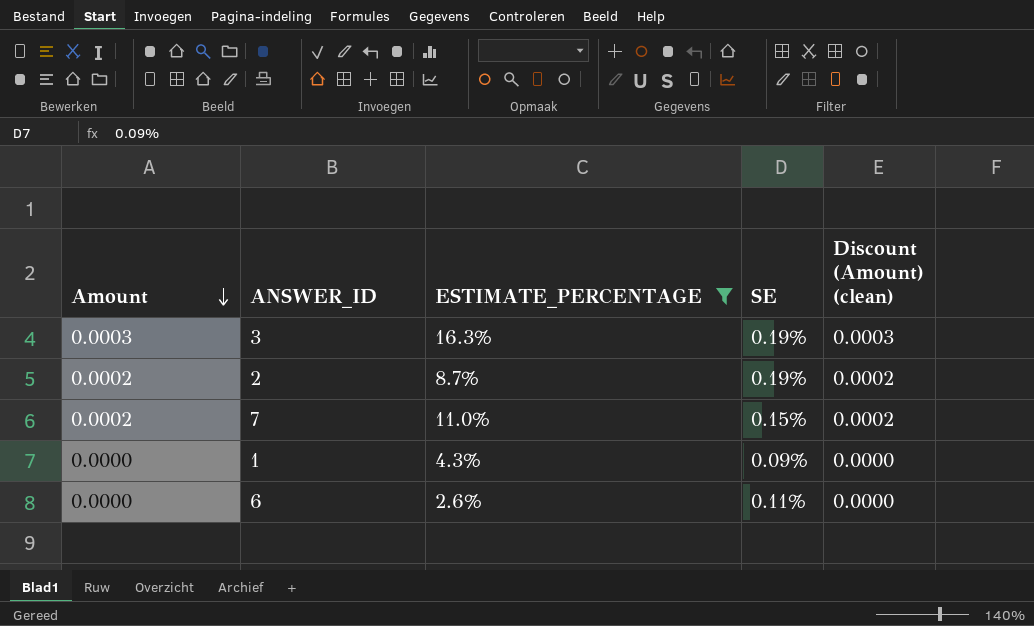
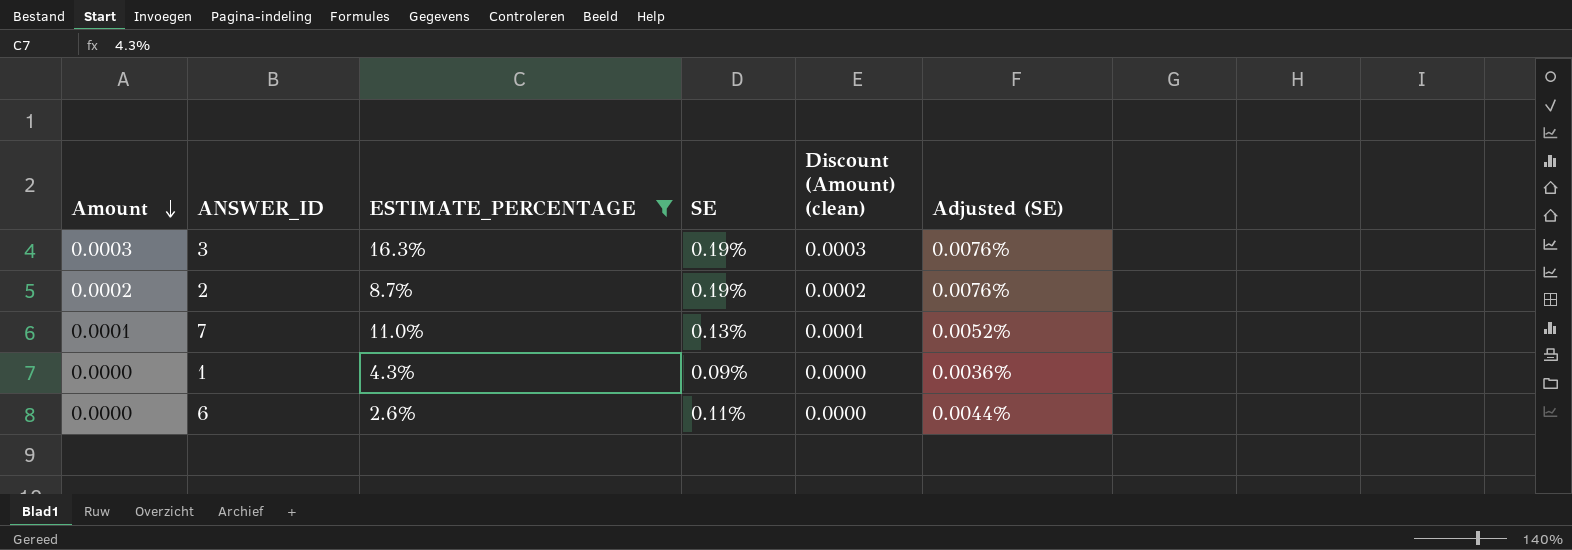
column Adjusted (SE) | formula: none -> [SE] * 0.04
7 | Amount: 0.0002 -> 0.0001
7 | SE: 0.15% -> 0.13%
7 | Discount (Amount) (clean): 0.0002 -> 0.0001

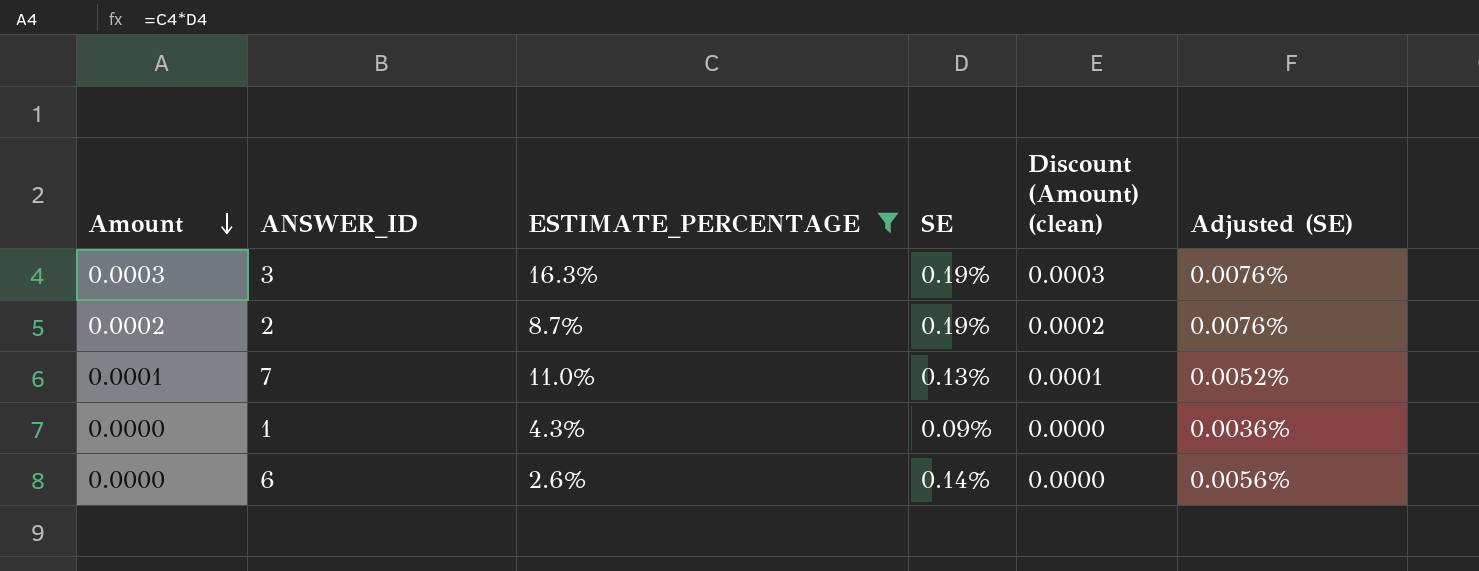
6 | SE: 0.11% -> 0.14%
6 | Adjusted (SE): 0.0044% -> 0.0056%

